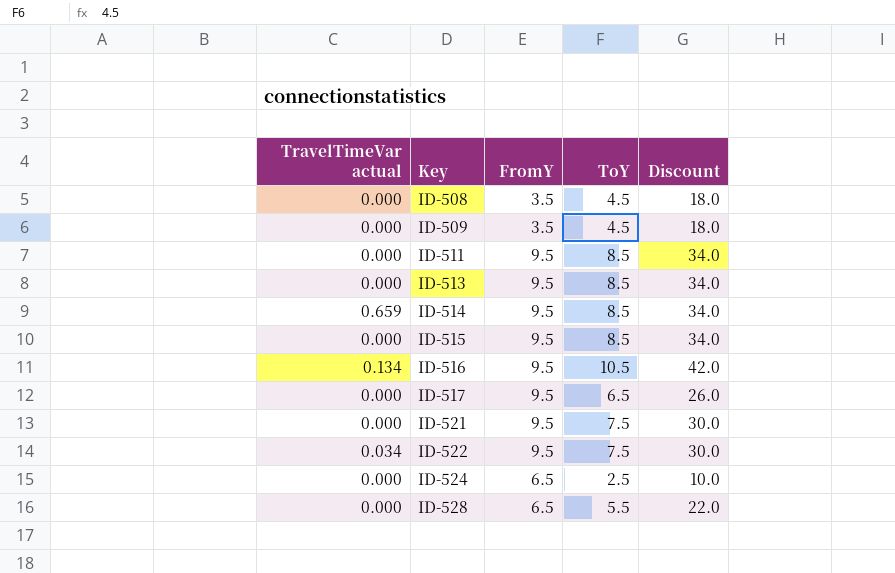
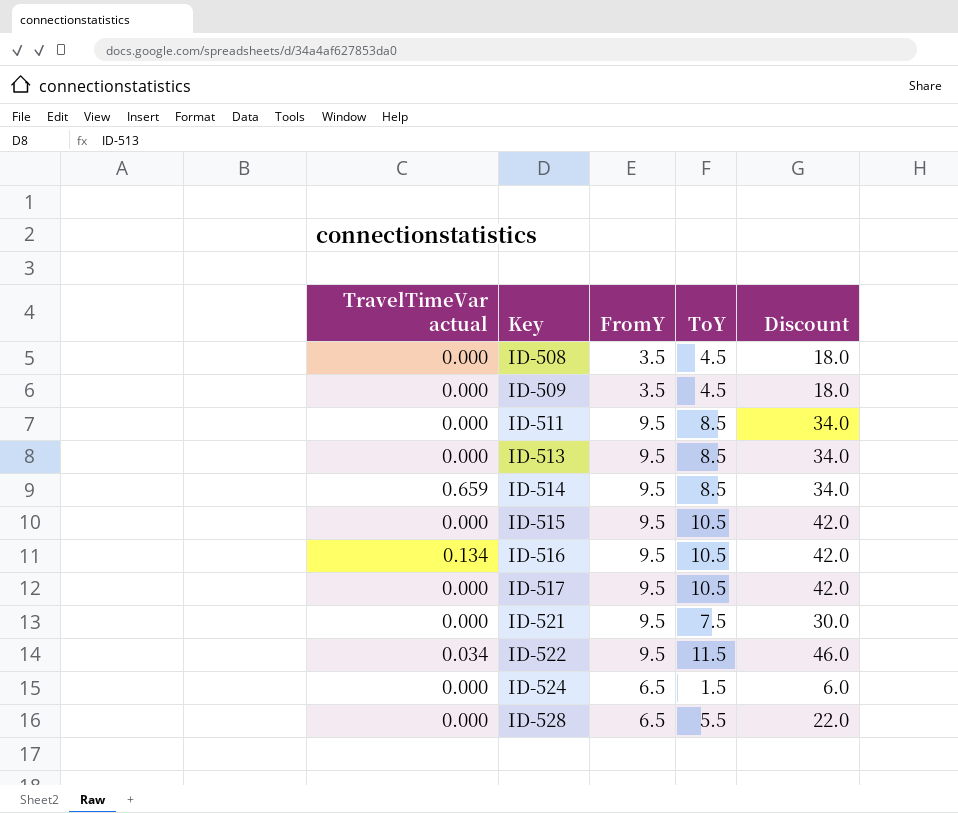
ID-515 | ToY: 8.5 -> 10.5
ID-515 | Discount: 34.0 -> 42.0
ID-517 | ToY: 6.5 -> 10.5
ID-517 | Discount: 26.0 -> 42.0
ID-522 | ToY: 7.5 -> 11.5
ID-522 | Discount: 30.0 -> 46.0
ID-524 | ToY: 2.5 -> 1.5
ID-524 | Discount: 10.0 -> 6.0

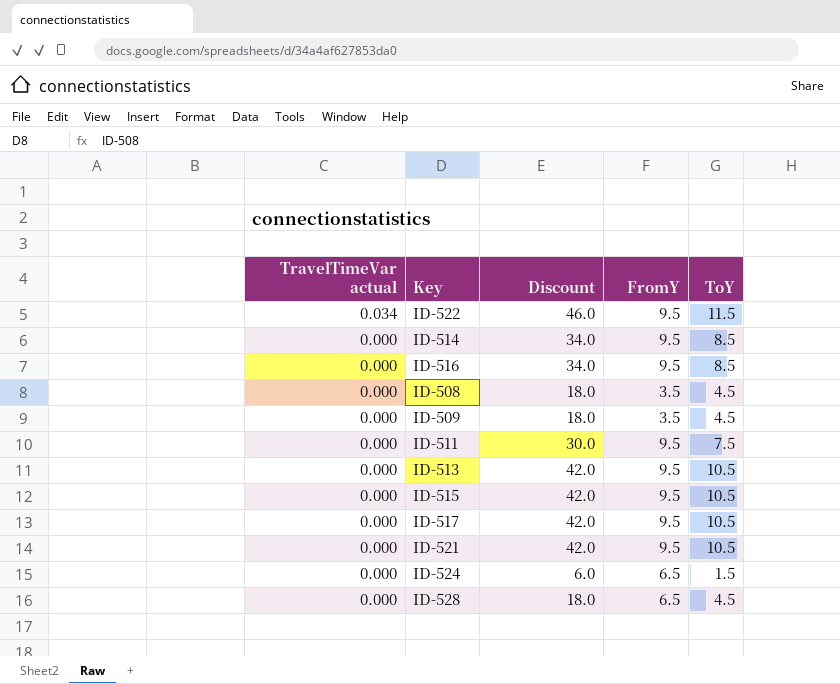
row order: Key ascending -> TravelTimeVar actual descending
column Discount | position: 5 -> 3
ID-514 | TravelTimeVar actual: 0.659 -> 0.000
ID-516 | TravelTimeVar actual: 0.134 -> 0.000
ID-516 | Discount: 42.0 -> 34.0
ID-516 | ToY: 10.5 -> 8.5
ID-511 | Discount: 34.0 -> 30.0
ID-511 | ToY: 8.5 -> 7.5
ID-513 | Discount: 34.0 -> 42.0
ID-513 | ToY: 8.5 -> 10.5
ID-521 | Discount: 30.0 -> 42.0
ID-521 | ToY: 7.5 -> 10.5
ID-528 | Discount: 22.0 -> 18.0
ID-528 | ToY: 5.5 -> 4.5

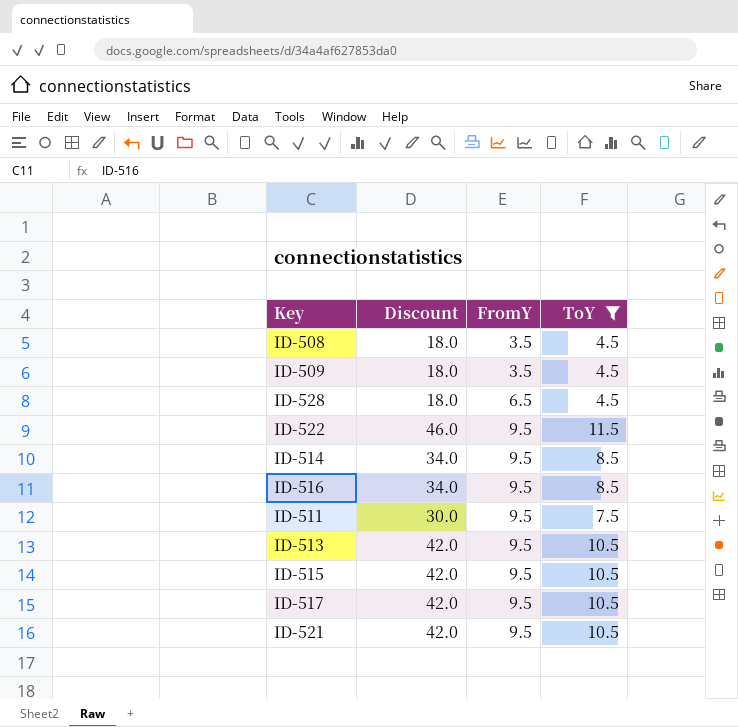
filter: none -> ToY != 1.5
row order: TravelTimeVar actual descending -> FromY ascending
column TravelTimeVar actual | position: 1 -> none

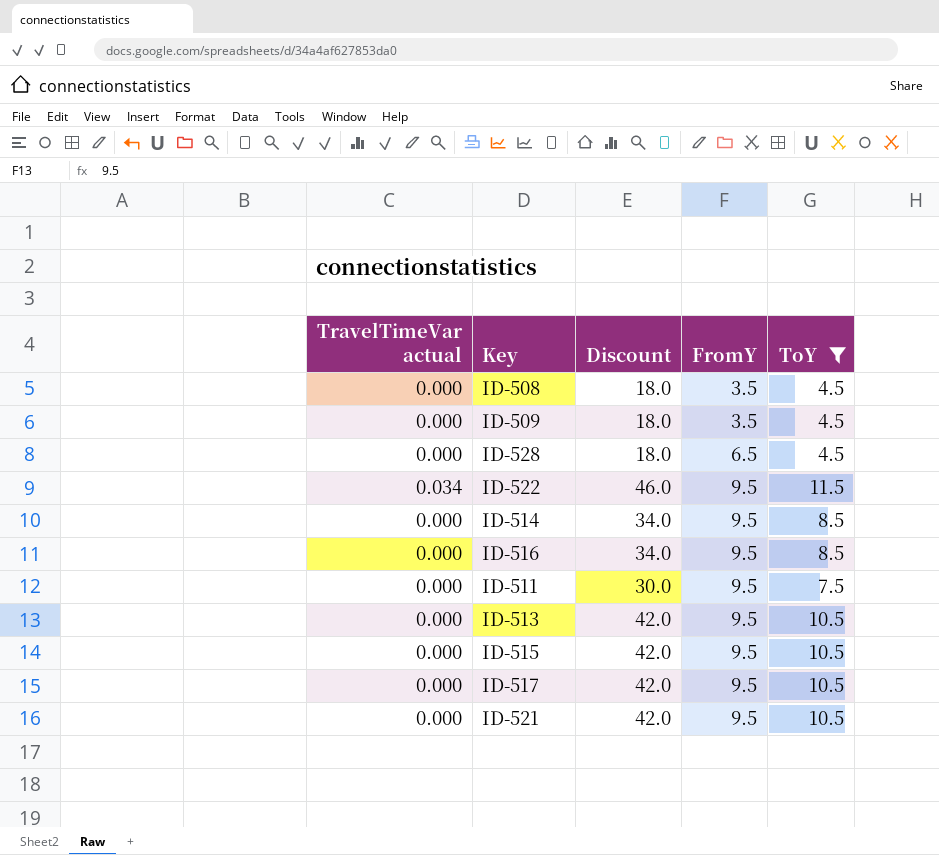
column TravelTimeVar actual | position: none -> 1

